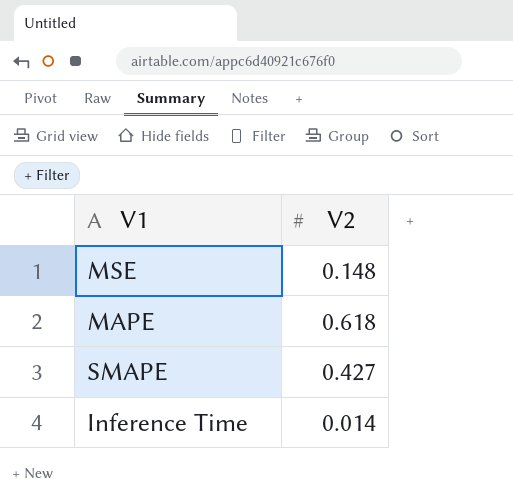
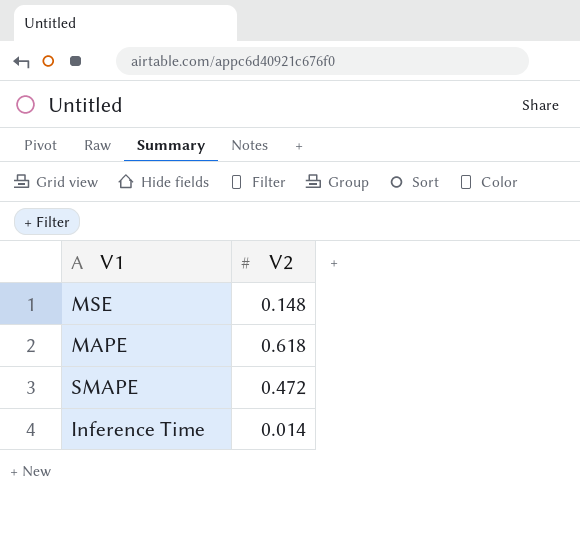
SMAPE | V2: 0.427 -> 0.472

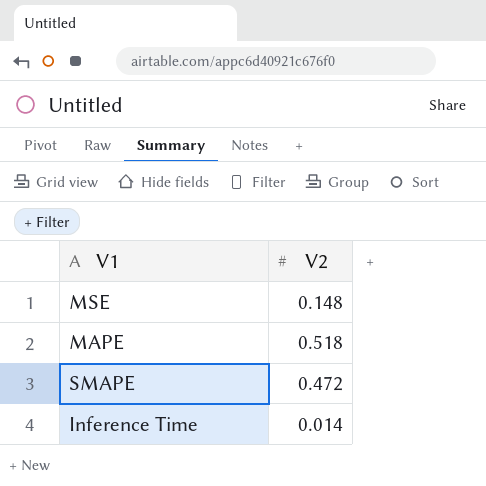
MAPE | V2: 0.618 -> 0.518

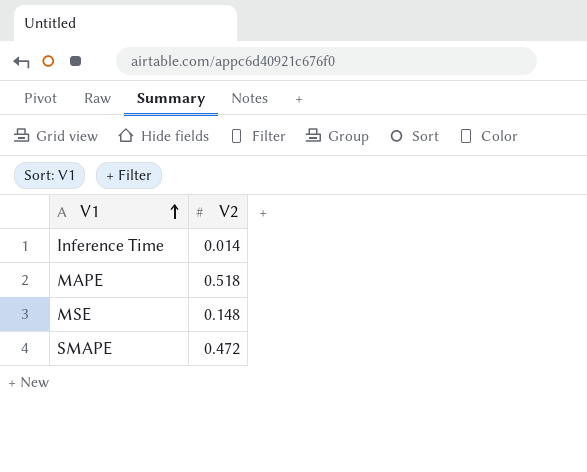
row order: none -> V1 ascending

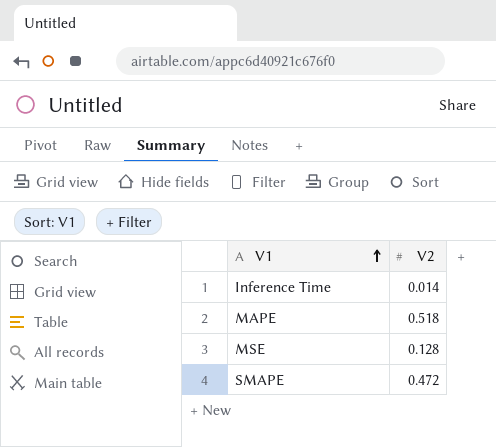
MSE | V2: 0.148 -> 0.128

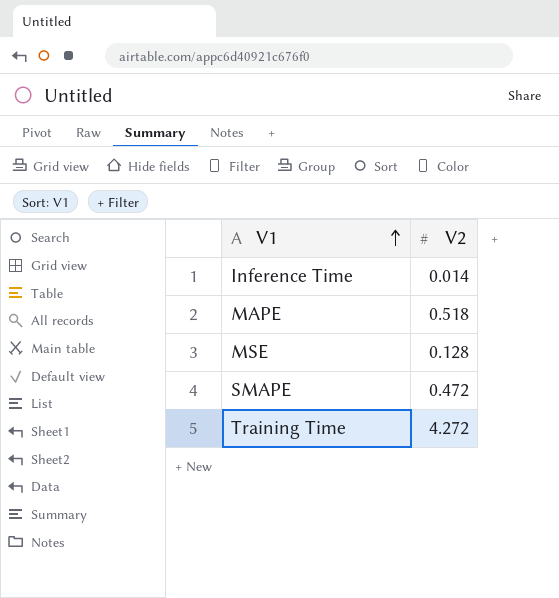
row Training Time: none -> 4.272

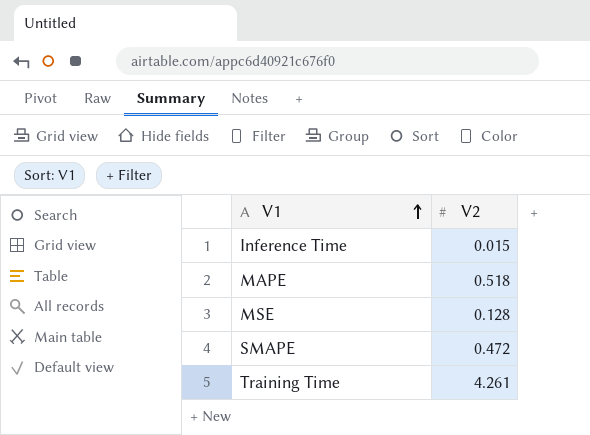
Inference Time | V2: 0.014 -> 0.015
Training Time | V2: 4.272 -> 4.261

